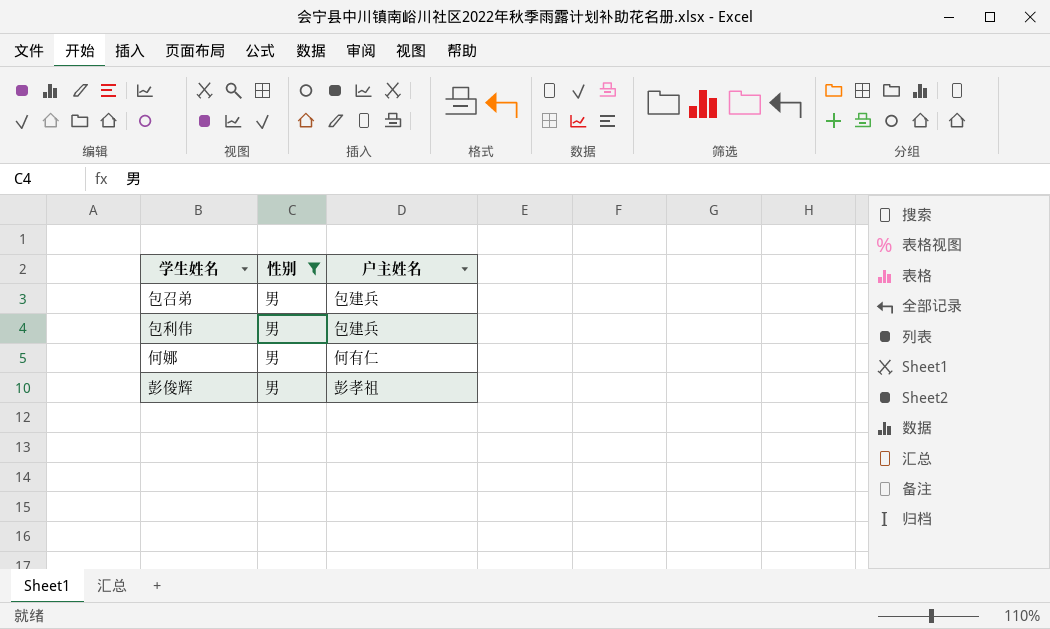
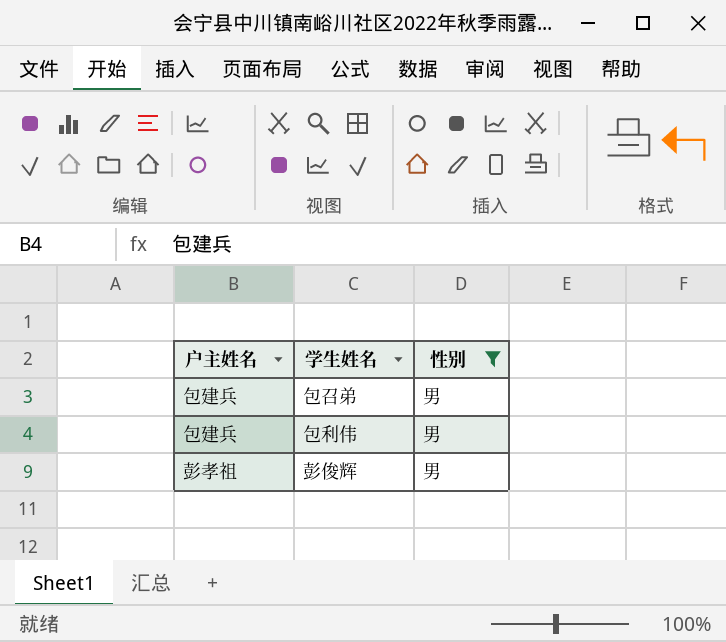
column 户主姓名 | position: 3 -> 1
row 何娜: 男 | 何有仁 -> none

